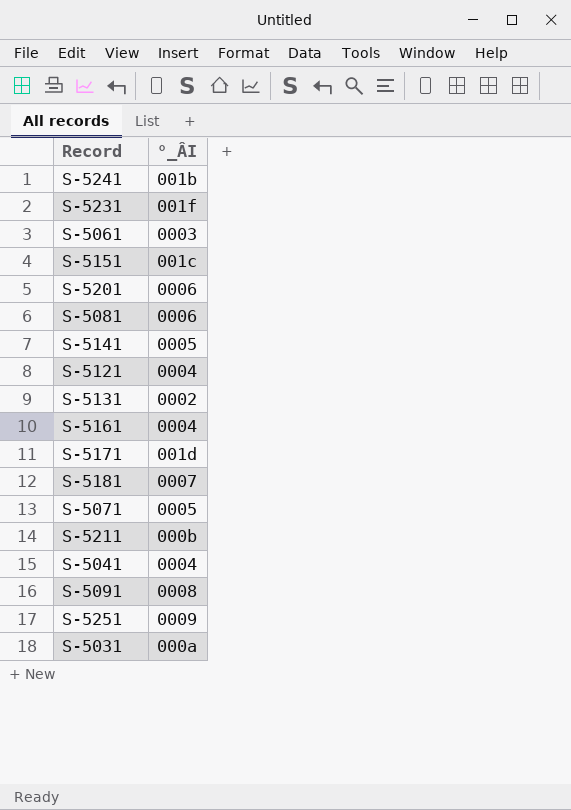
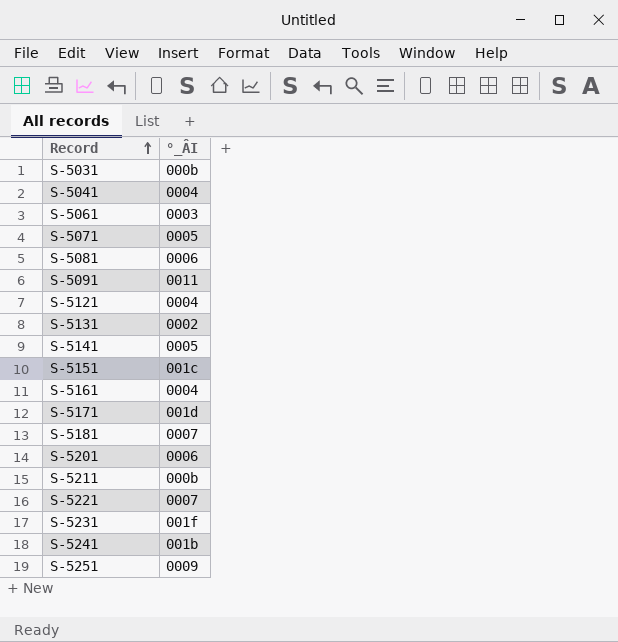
row order: none -> Record ascending
S-5031 | °_ÂI: 000a -> 000b
S-5091 | °_ÂI: 0008 -> 0011
row S-5221: none -> 0007

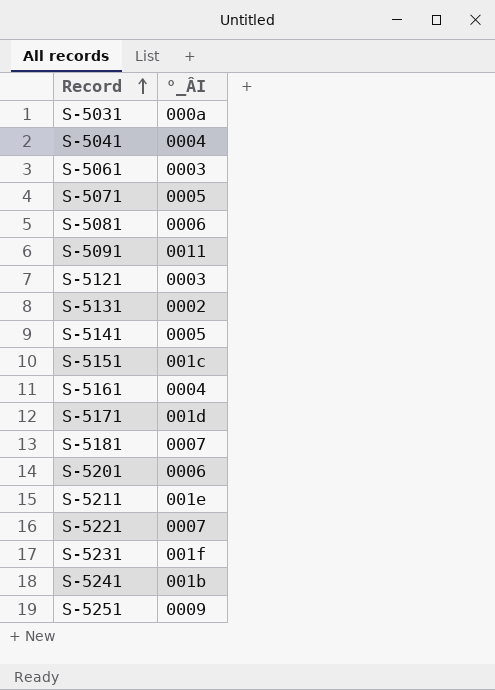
S-5031 | °_ÂI: 000b -> 000a
S-5121 | °_ÂI: 0004 -> 0003
S-5211 | °_ÂI: 000b -> 001e

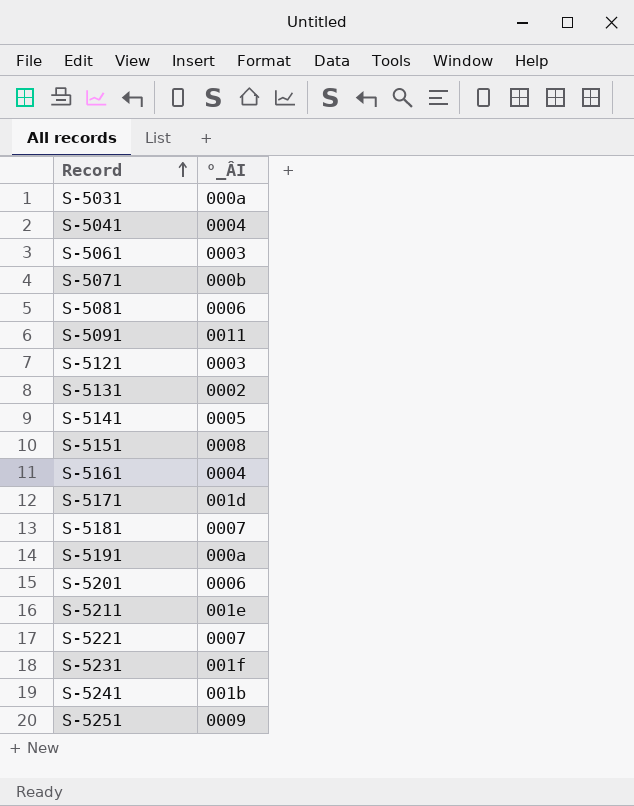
S-5071 | °_ÂI: 0005 -> 000b
S-5151 | °_ÂI: 001c -> 0008
row S-5191: none -> 000a

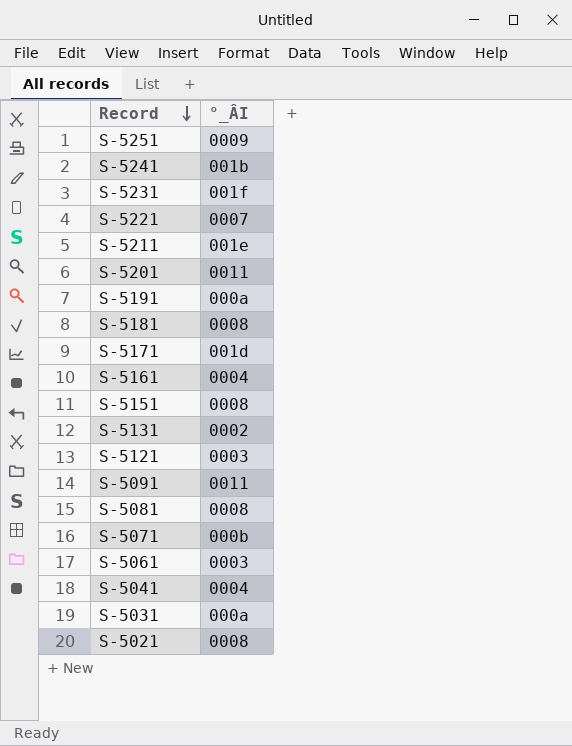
row order: Record ascending -> Record descending
row S-5141: 0005 -> none
S-5201 | °_ÂI: 0006 -> 0011
S-5181 | °_ÂI: 0007 -> 0008
S-5081 | °_ÂI: 0006 -> 0008
row S-5021: none -> 0008

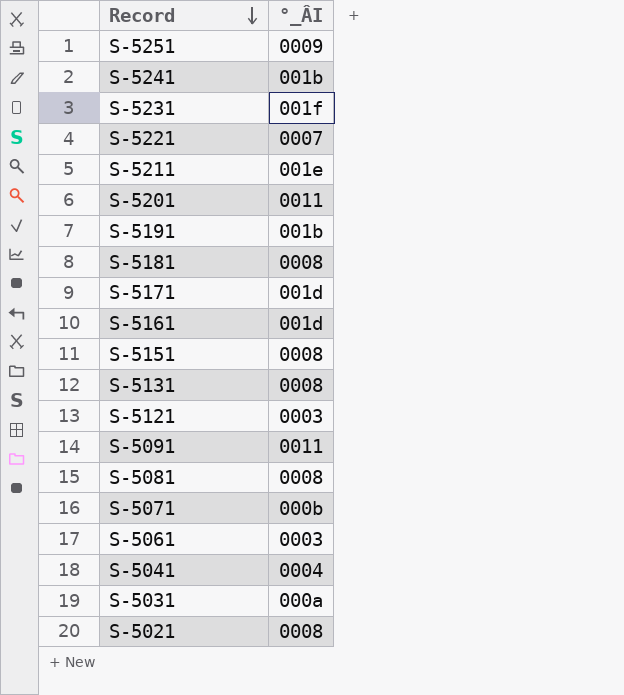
S-5191 | °_ÂI: 000a -> 001b
S-5161 | °_ÂI: 0004 -> 001d
S-5131 | °_ÂI: 0002 -> 0008

